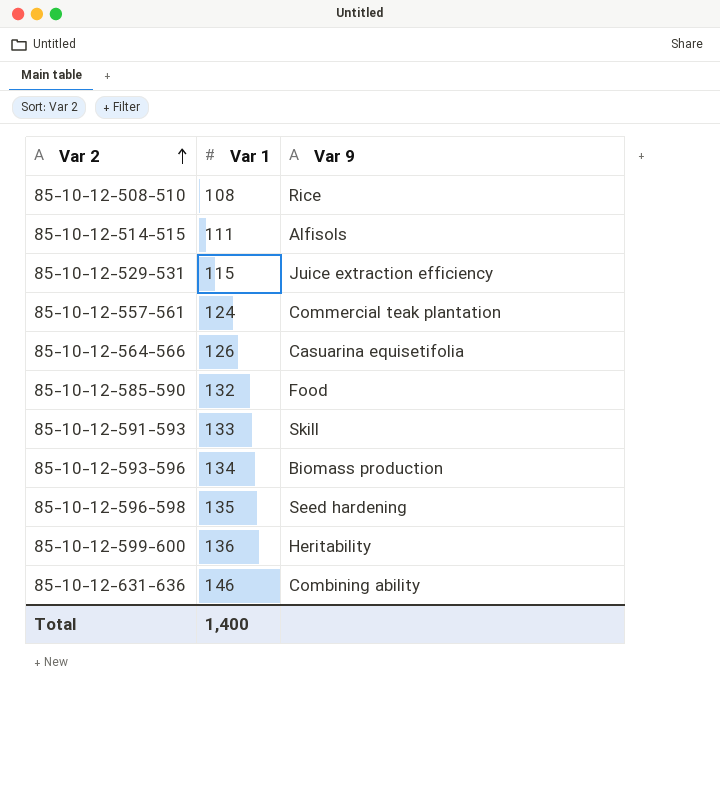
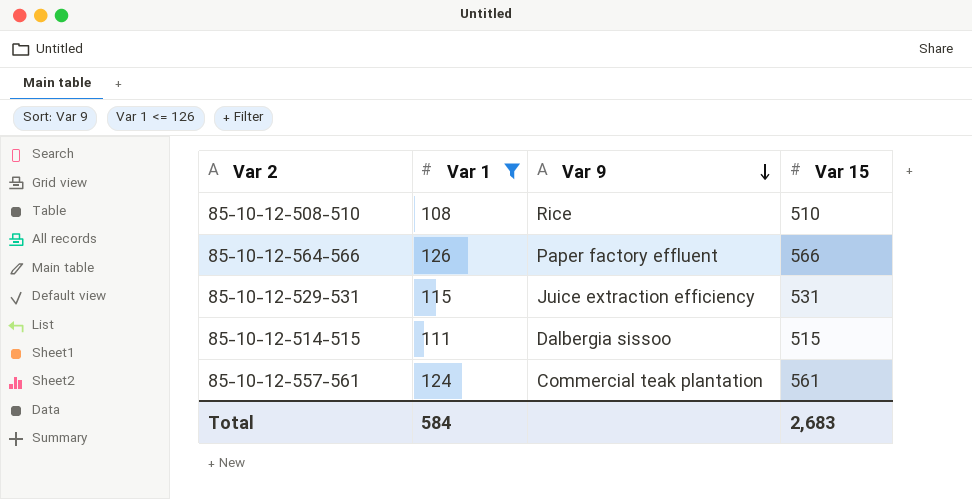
filter: none -> Var 1 <= 126
row order: Var 2 ascending -> Var 9 descending
column Var 15 | position: none -> 4
85-10-12-564-566 | Var 9: Casuarina equisetifolia -> Paper factory effluent
85-10-12-514-515 | Var 9: Alfisols -> Dalbergia sissoo
Total | Var 1: 1,400 -> 584

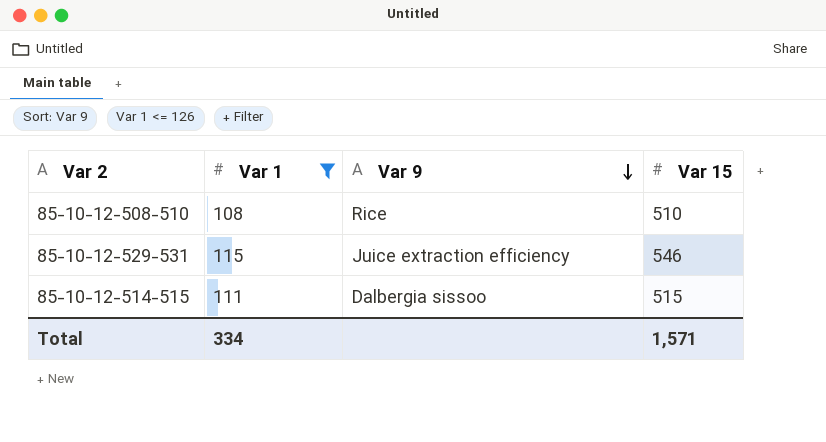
row 85-10-12-564-566: 126 | Paper factory effluent | 566 -> none
row 85-10-12-557-561: 124 | Commercial teak plantation | 561 -> none
85-10-12-529-531 | Var 15: 531 -> 546
Total | Var 1: 584 -> 334
Total | Var 15: 2,683 -> 1,571

